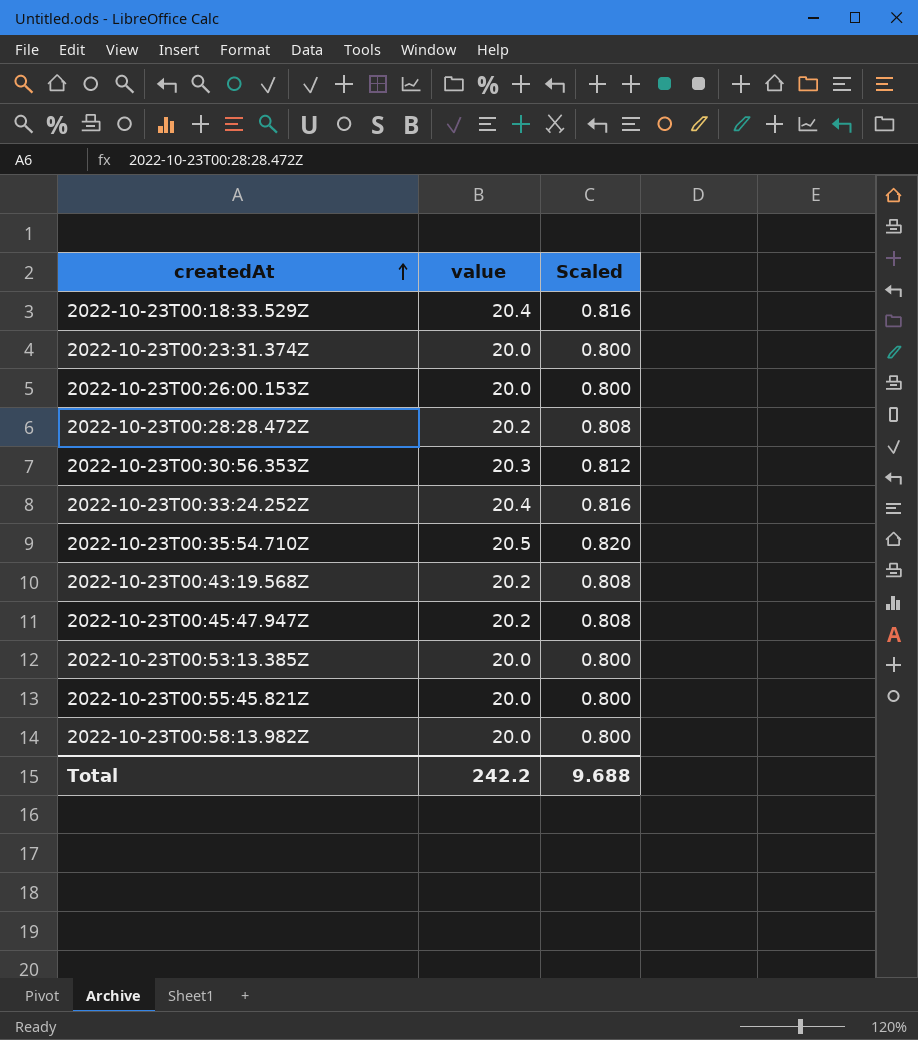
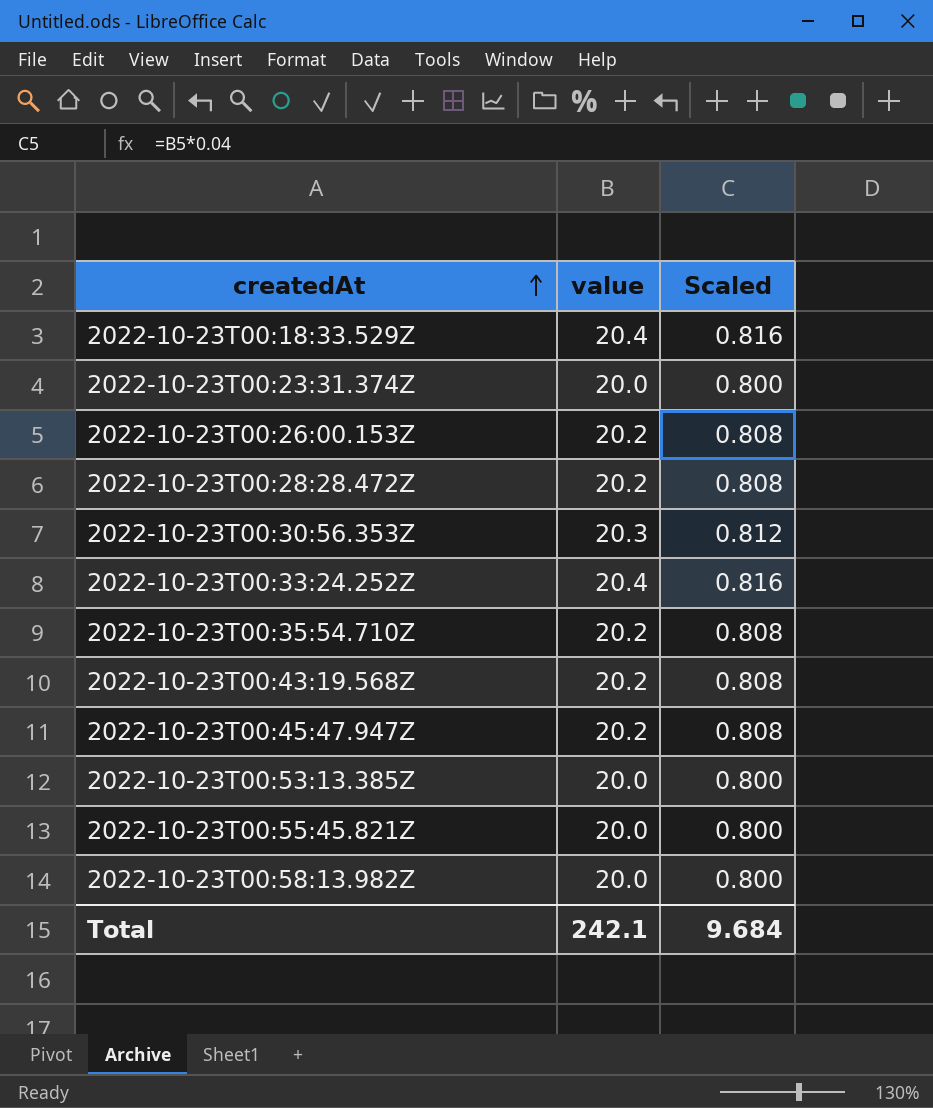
2022-10-23T00:26:00.153Z | value: 20.0 -> 20.2
2022-10-23T00:26:00.153Z | Scaled: 0.800 -> 0.808
2022-10-23T00:35:54.710Z | value: 20.5 -> 20.2
2022-10-23T00:35:54.710Z | Scaled: 0.820 -> 0.808
Total | value: 242.2 -> 242.1
Total | Scaled: 9.688 -> 9.684

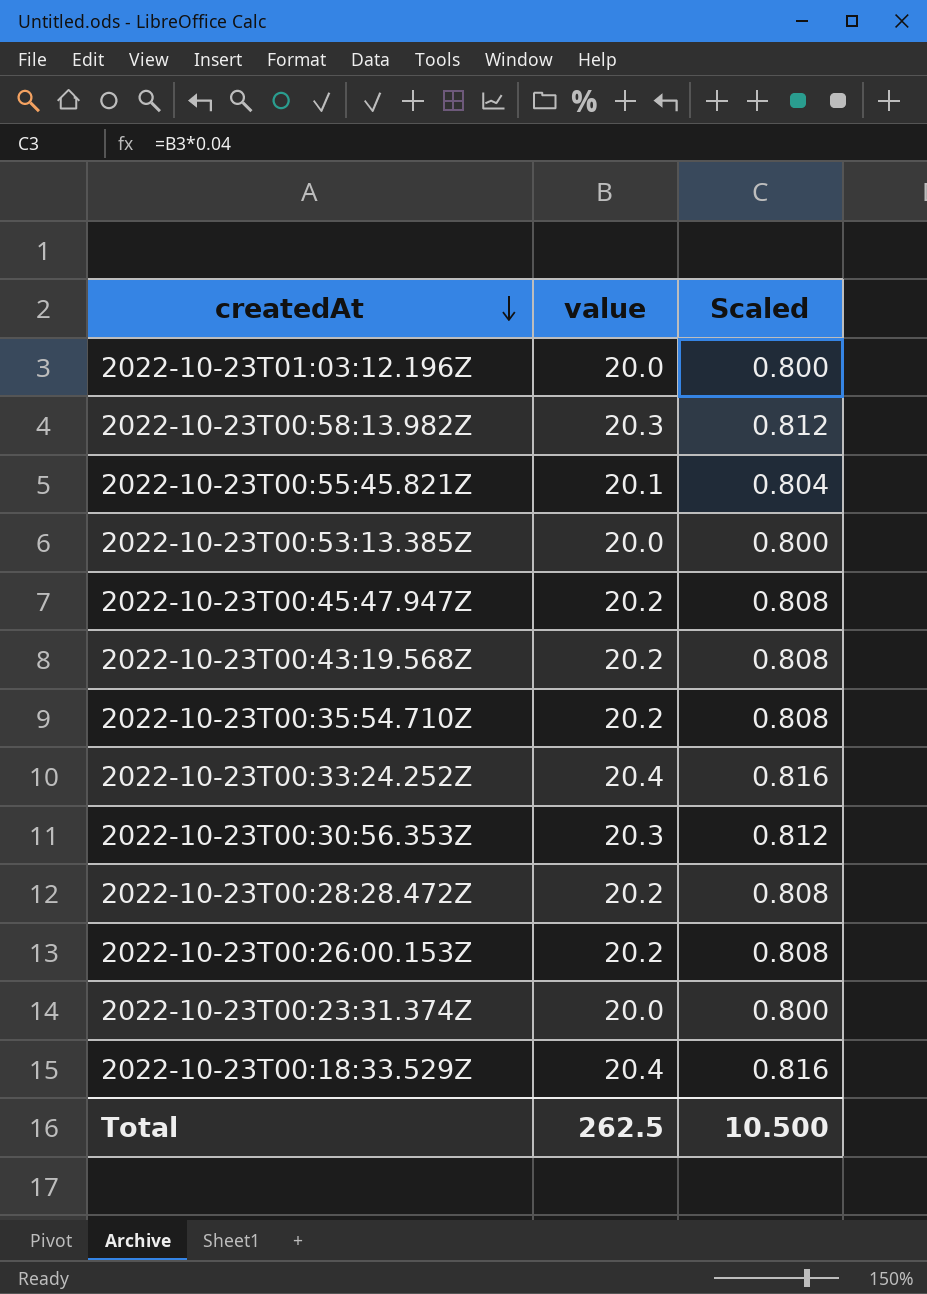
row order: createdAt ascending -> createdAt descending
row 2022-10-23T01:03:12.196Z: none -> 20.0 | 0.800
2022-10-23T00:58:13.982Z | value: 20.0 -> 20.3
2022-10-23T00:58:13.982Z | Scaled: 0.800 -> 0.812
2022-10-23T00:55:45.821Z | value: 20.0 -> 20.1
2022-10-23T00:55:45.821Z | Scaled: 0.800 -> 0.804
Total | value: 242.1 -> 262.5
Total | Scaled: 9.684 -> 10.500

